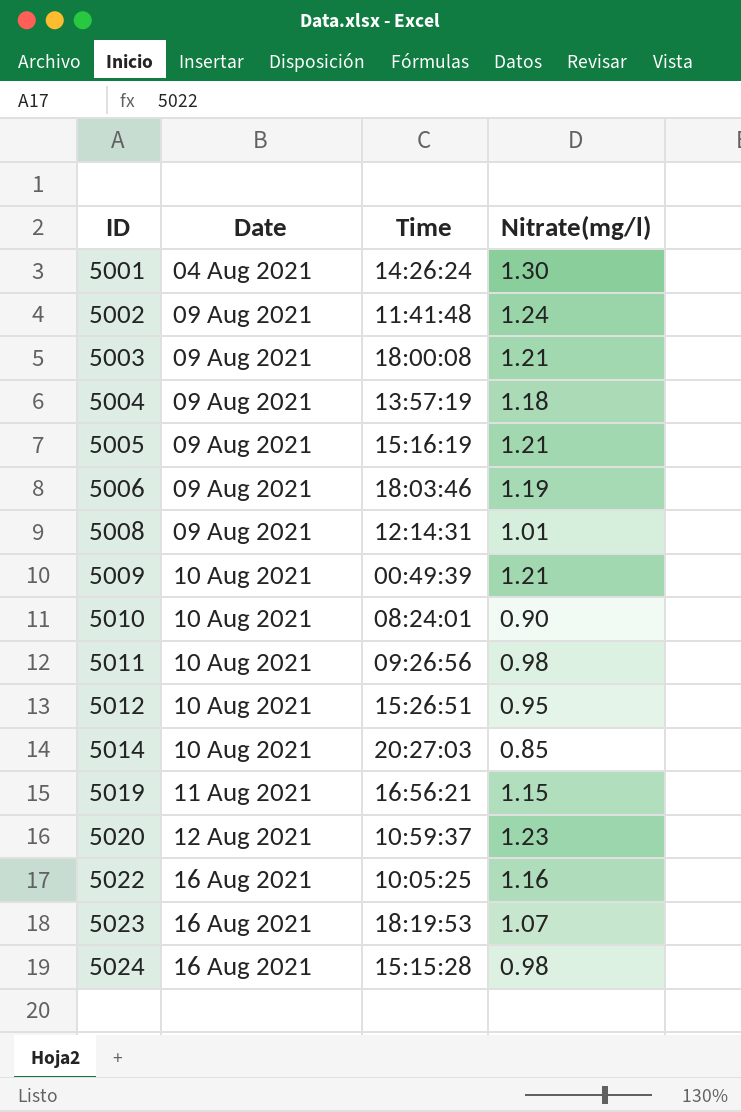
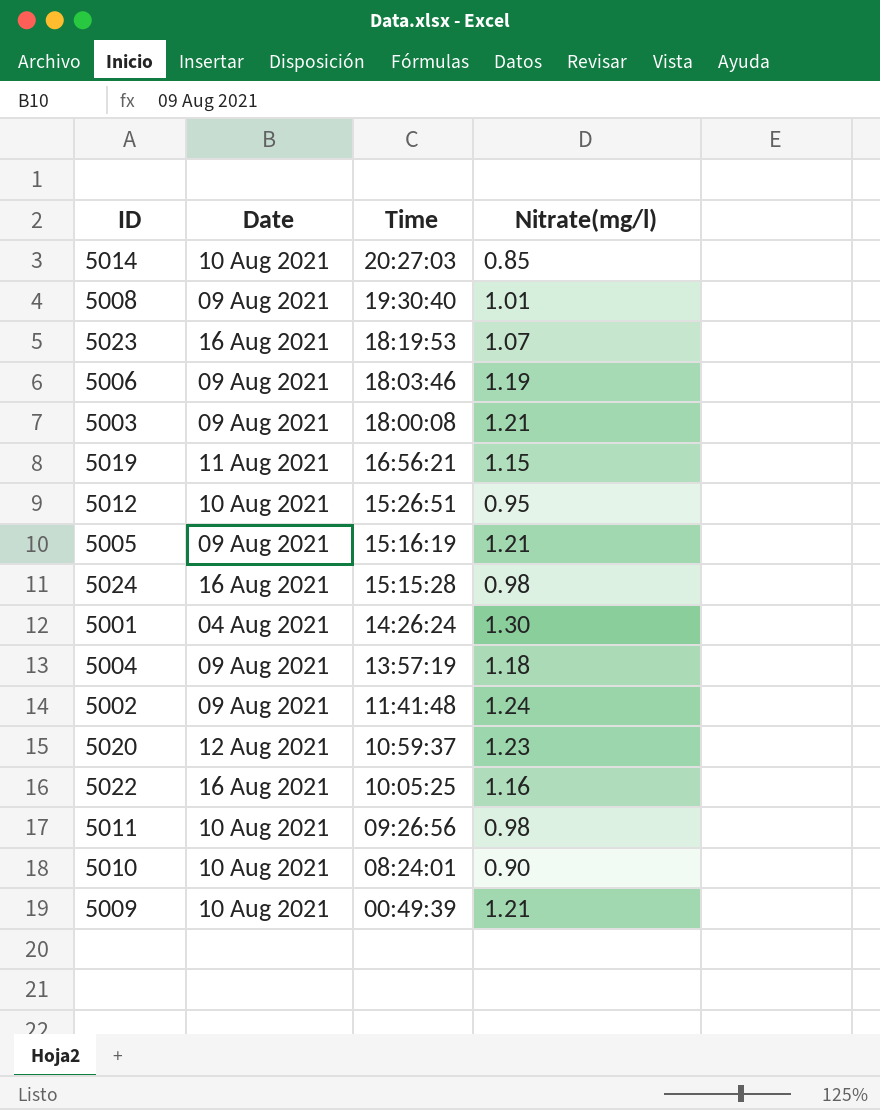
row order: ID ascending -> Time descending
5008 | Time: 12:14:31 -> 19:30:40

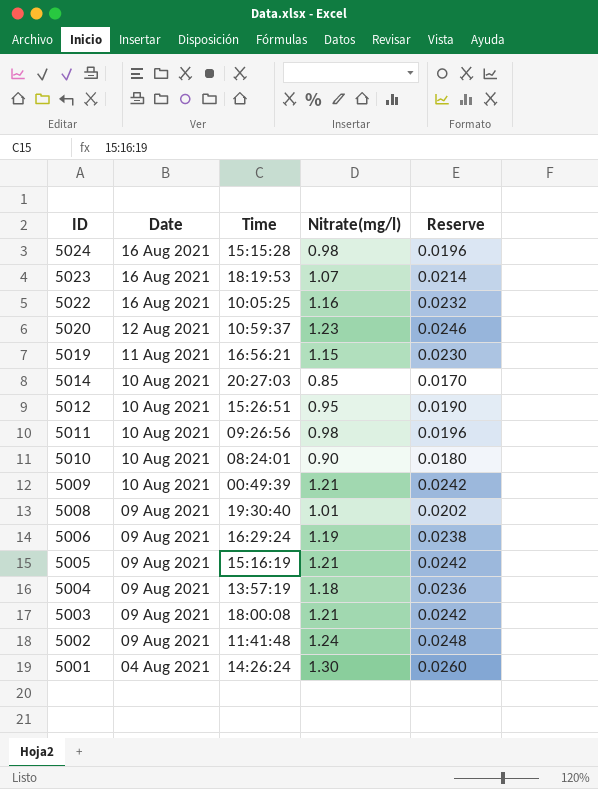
row order: Time descending -> ID descending
column Reserve | formula: none -> [Nitrate(mg/l)] * 0.02
5006 | Time: 18:03:46 -> 16:29:24

